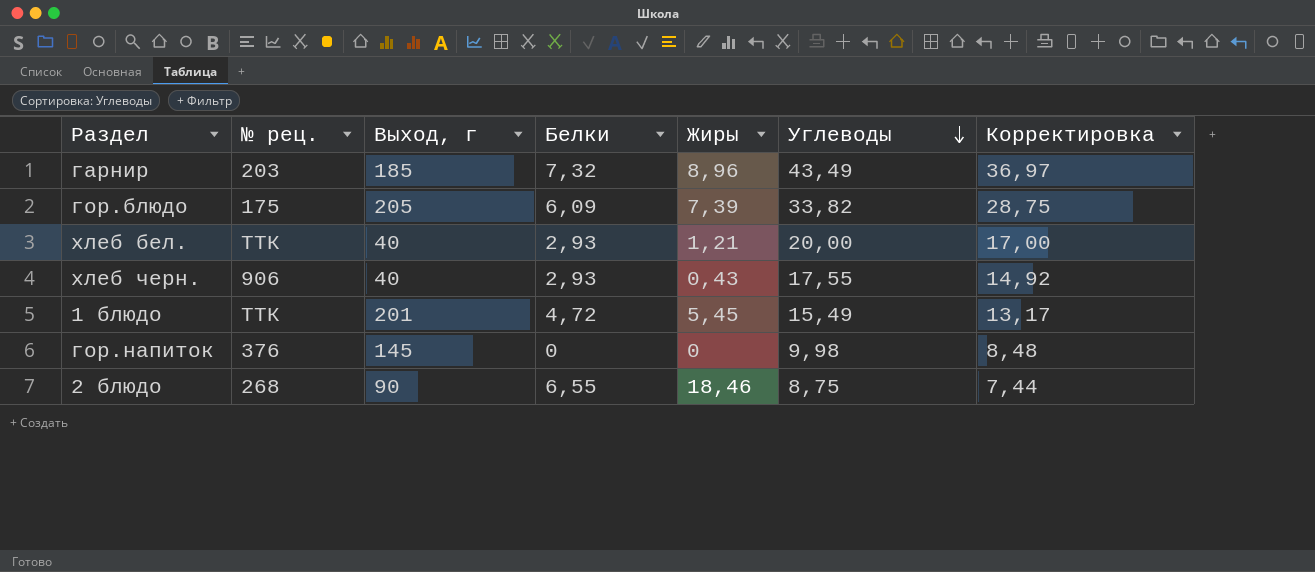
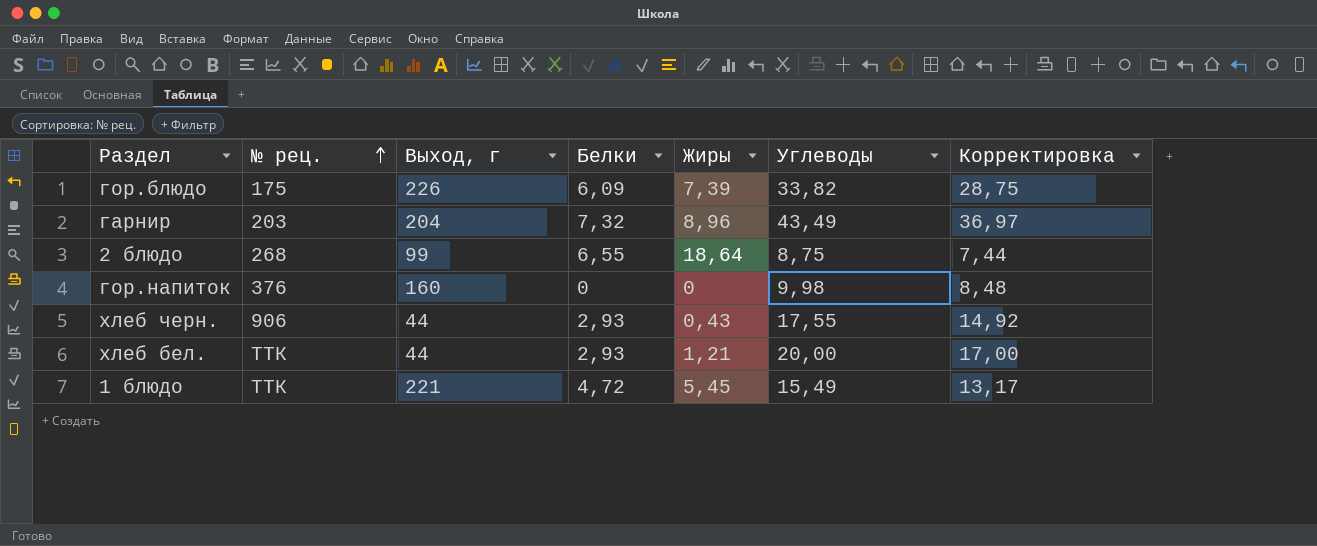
row order: Углеводы descending -> № рец. ascending
гор.блюдо | Выход, г: 205 -> 226
гарнир | Выход, г: 185 -> 204
2 блюдо | Выход, г: 90 -> 99
2 блюдо | Жиры: 18,46 -> 18,64
гор.напиток | Выход, г: 145 -> 160
хлеб черн. | Выход, г: 40 -> 44
хлеб бел. | Выход, г: 40 -> 44
1 блюдо | Выход, г: 201 -> 221

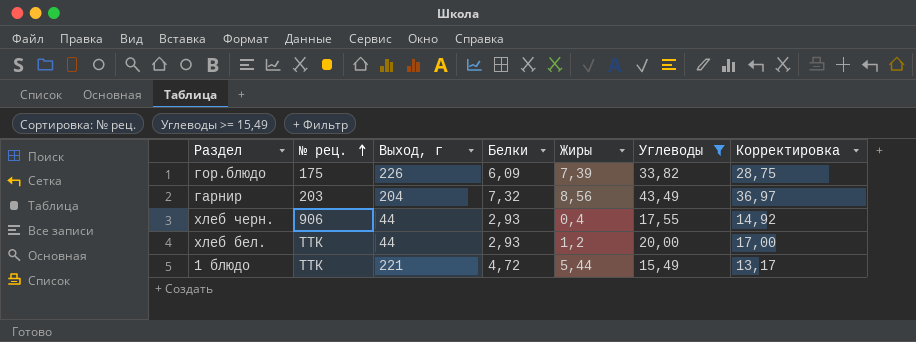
filter: none -> Углеводы >= 15,49
гарнир | Жиры: 8,96 -> 8,56
хлеб черн. | Жиры: 0,43 -> 0,4
хлеб бел. | Жиры: 1,21 -> 1,2
1 блюдо | Жиры: 5,45 -> 5,44

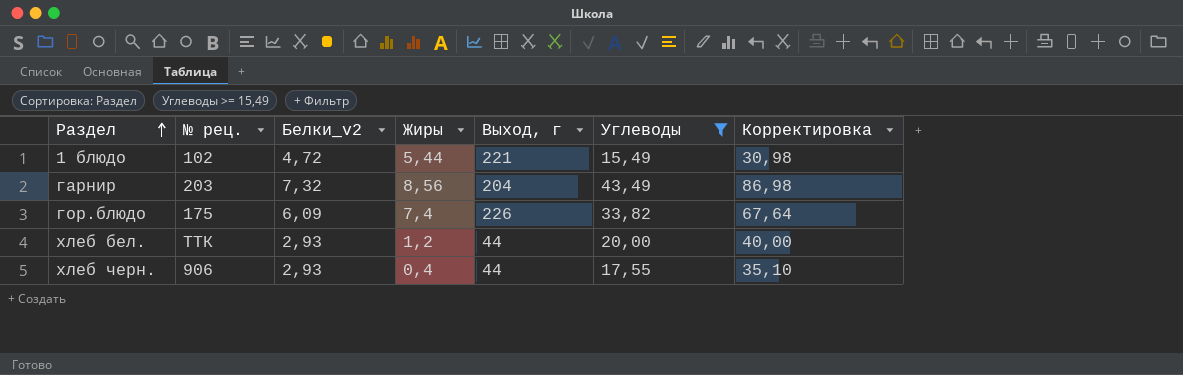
row order: № рец. ascending -> Раздел ascending
column name: Белки -> Белки_v2
column Выход, г | position: 3 -> 5
column Корректировка | formula: [Углеводы] * 0,85 -> [Углеводы] * 2
1 блюдо | № рец.: ТТК -> 102
гор.блюдо | Жиры: 7,39 -> 7,4

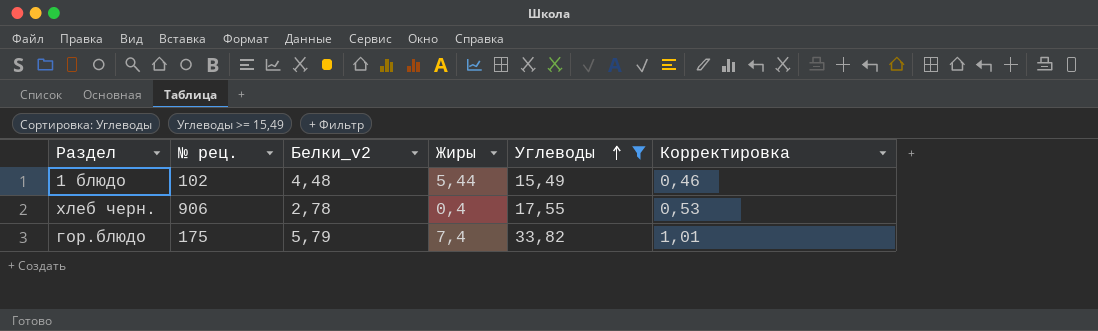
row order: Раздел ascending -> Углеводы ascending
column Выход, г | position: 5 -> none
column Корректировка | formula: [Углеводы] * 2 -> [Углеводы] * 0,03
row гарнир: 203 | 7,32 | 8,56 | 204 | 43,49 | 86,98 -> none
row хлеб бел.: ТТК | 2,93 | 1,2 | 44 | 20,00 | 40,00 -> none
1 блюдо | Белки_v2: 4,72 -> 4,48
хлеб черн. | Белки_v2: 2,93 -> 2,78
гор.блюдо | Белки_v2: 6,09 -> 5,79

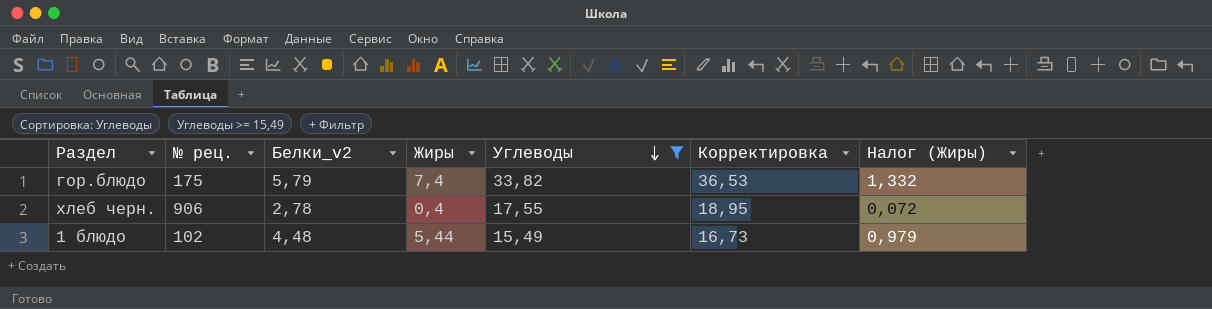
row order: Углеводы ascending -> Углеводы descending
column Корректировка | formula: [Углеводы] * 0,03 -> [Углеводы] * 1,08
column Налог (Жиры) | formula: none -> [Жиры] * 0,18

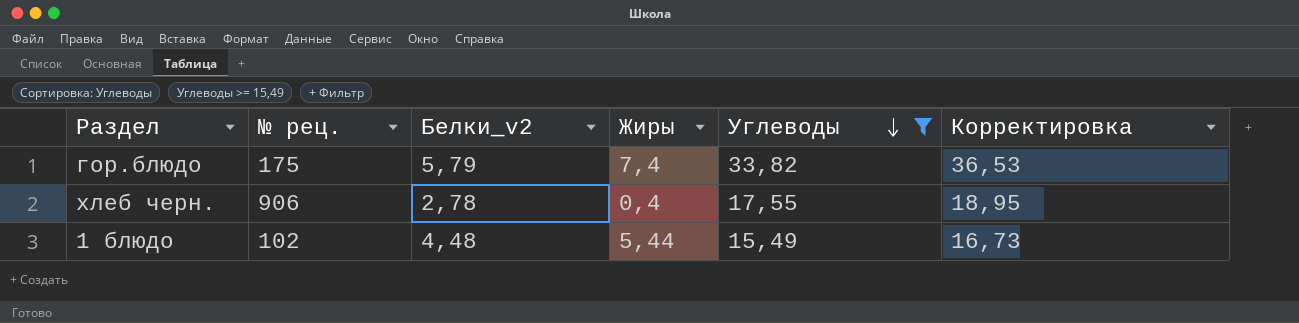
column Налог (Жиры) | formula: [Жиры] * 0,18 -> none

